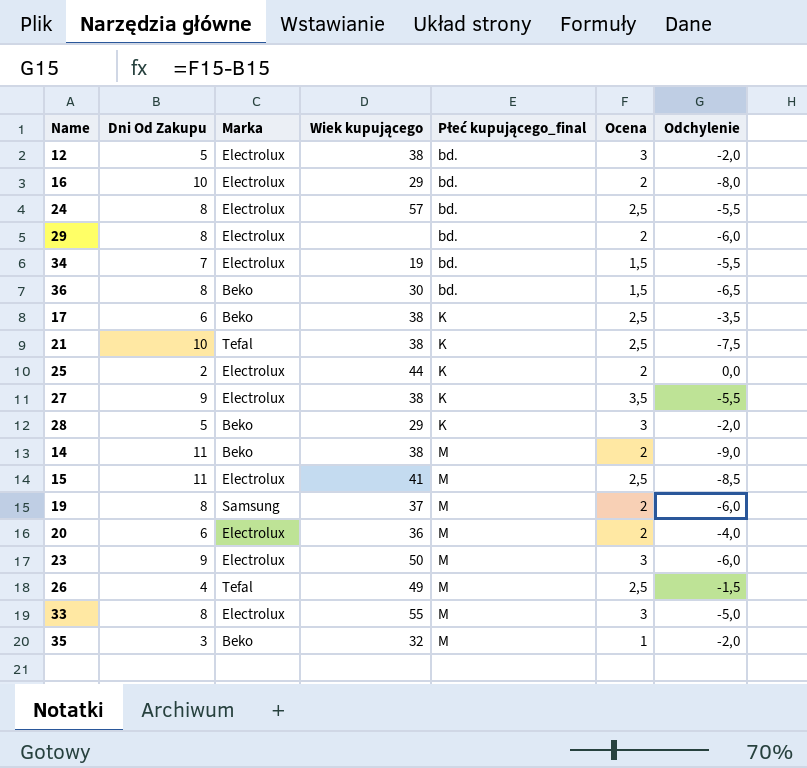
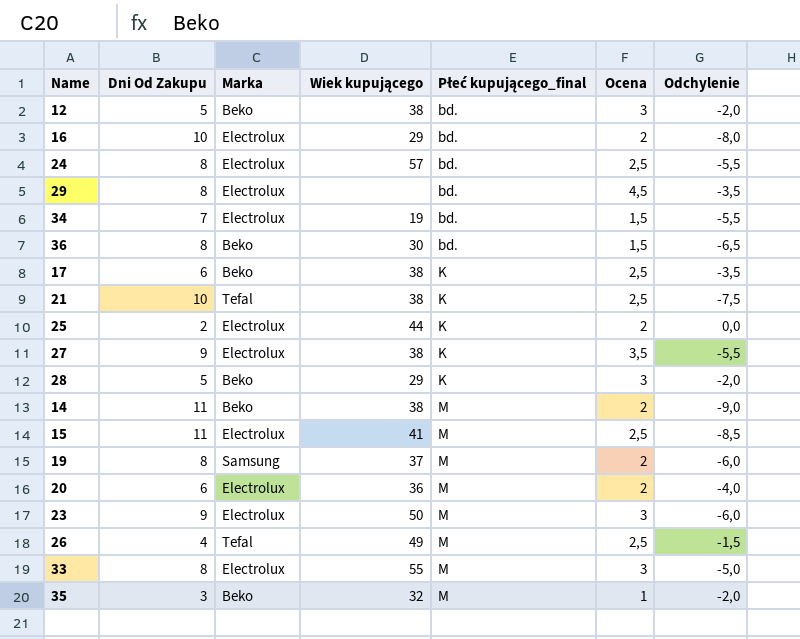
12 | Marka: Electrolux -> Beko
29 | Ocena: 2 -> 4,5
29 | Odchylenie: -6,0 -> -3,5

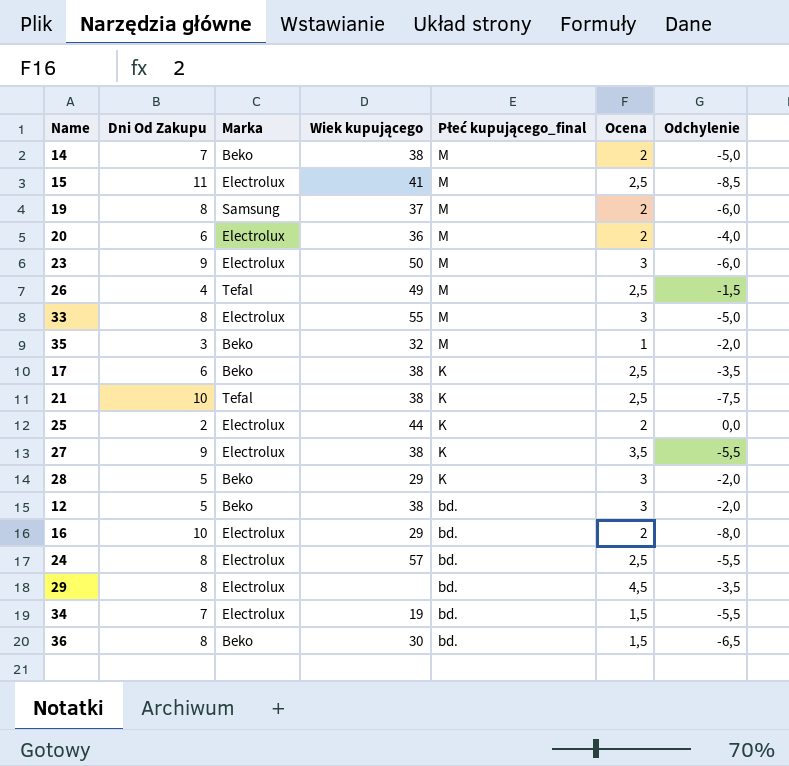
row order: Płeć kupującego_final ascending -> Płeć kupującego_final descending
14 | Dni Od Zakupu: 11 -> 7
14 | Odchylenie: -9,0 -> -5,0

